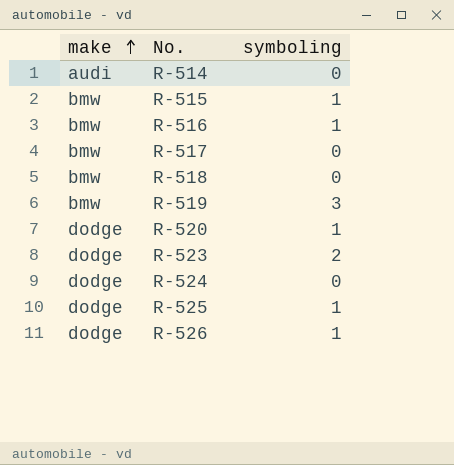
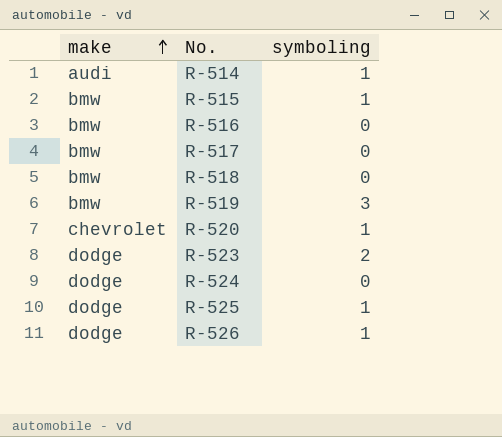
R-514 | symboling: 0 -> 1
R-516 | symboling: 1 -> 0
R-520 | make: dodge -> chevrolet

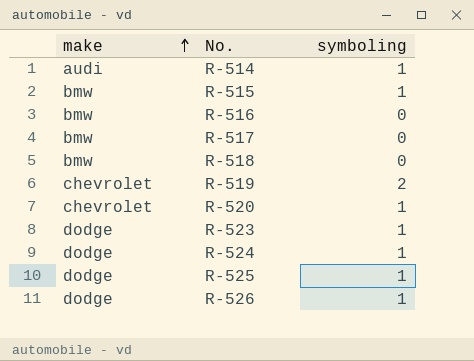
R-519 | make: bmw -> chevrolet
R-519 | symboling: 3 -> 2
R-523 | symboling: 2 -> 1
R-524 | symboling: 0 -> 1

